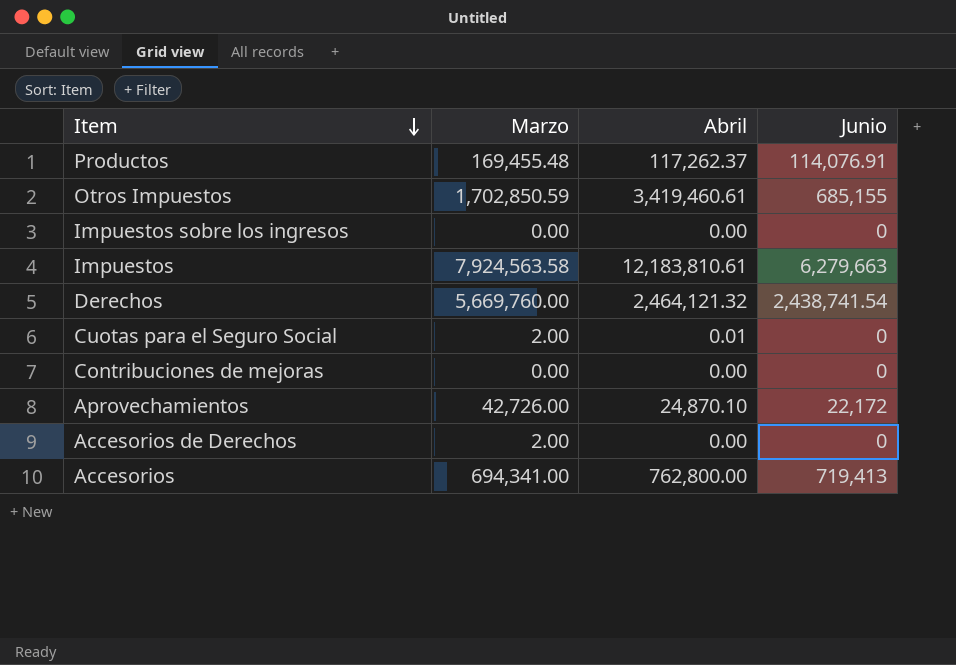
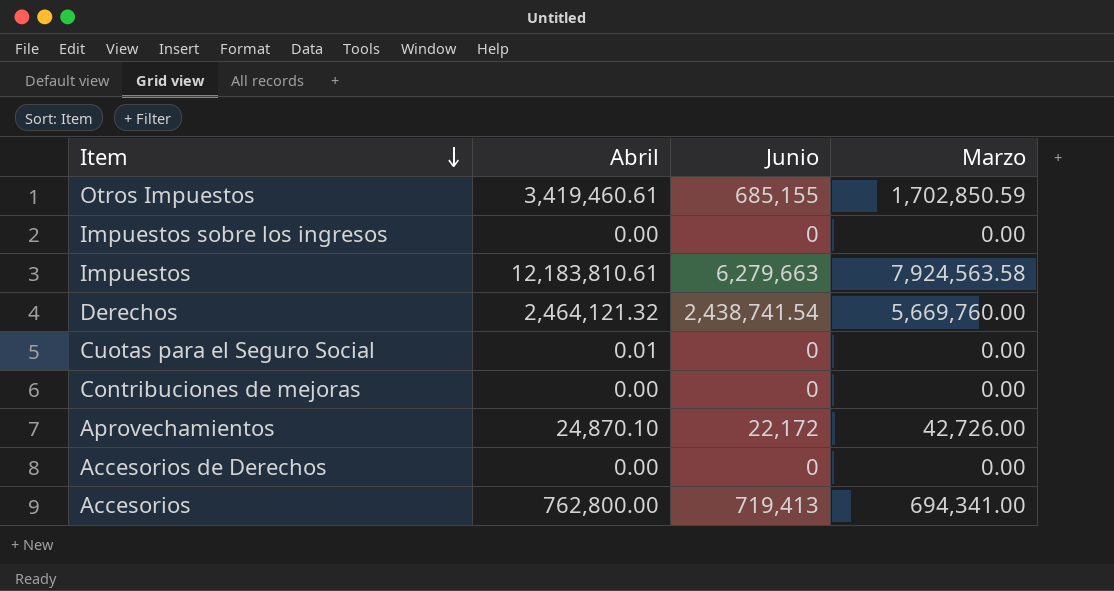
column Marzo | position: 2 -> 4
row Productos: 169,455.48 | 117,262.37 | 114,076.91 -> none
Cuotas para el Seguro Social | Marzo: 2.00 -> 0.00
Accesorios de Derechos | Marzo: 2.00 -> 0.00

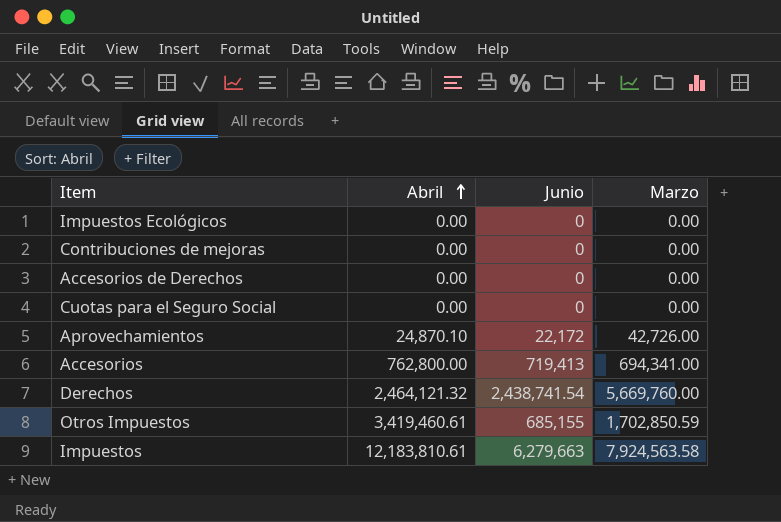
row order: Item descending -> Abril ascending
row Impuestos sobre los ingresos: 0.00 | 0 | 0.00 -> none
row Impuestos Ecológicos: none -> 0.00 | 0 | 0.00
Cuotas para el Seguro Social | Abril: 0.01 -> 0.00

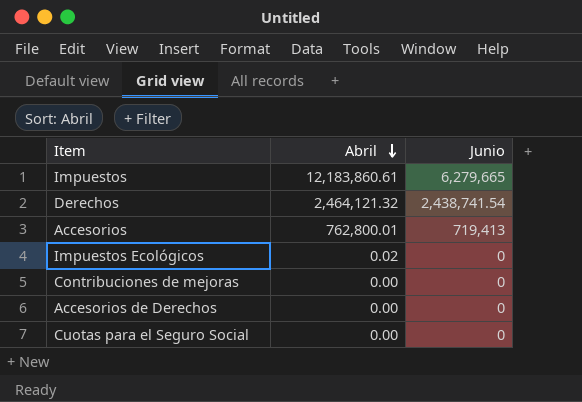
row order: Abril ascending -> Abril descending
column Marzo | position: 4 -> none
row Aprovechamientos: 24,870.10 | 22,172 | 42,726.00 -> none
row Otros Impuestos: 3,419,460.61 | 685,155 | 1,702,850.59 -> none
Impuestos | Abril: 12,183,810.61 -> 12,183,860.61
Impuestos | Junio: 6,279,663 -> 6,279,665
Accesorios | Abril: 762,800.00 -> 762,800.01
Impuestos Ecológicos | Abril: 0.00 -> 0.02

